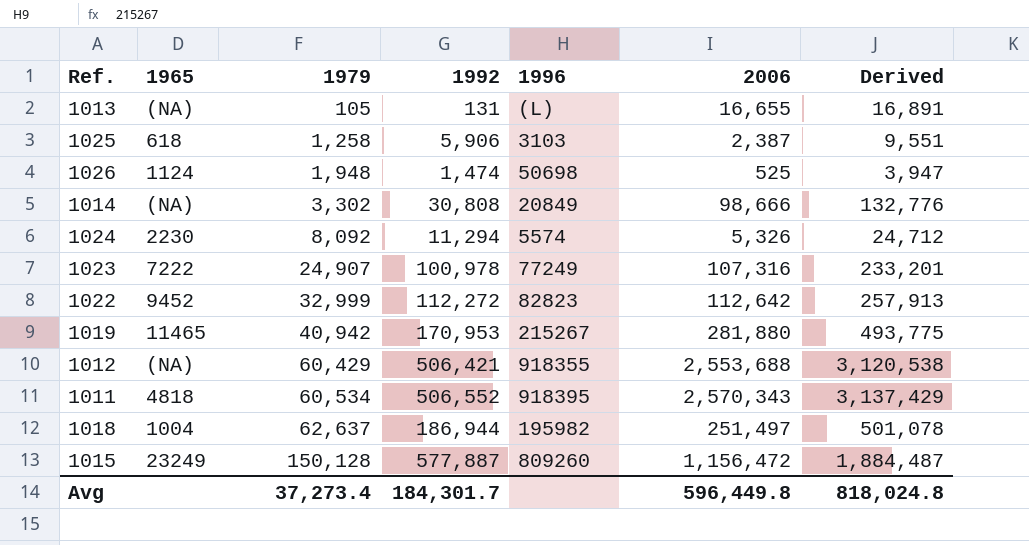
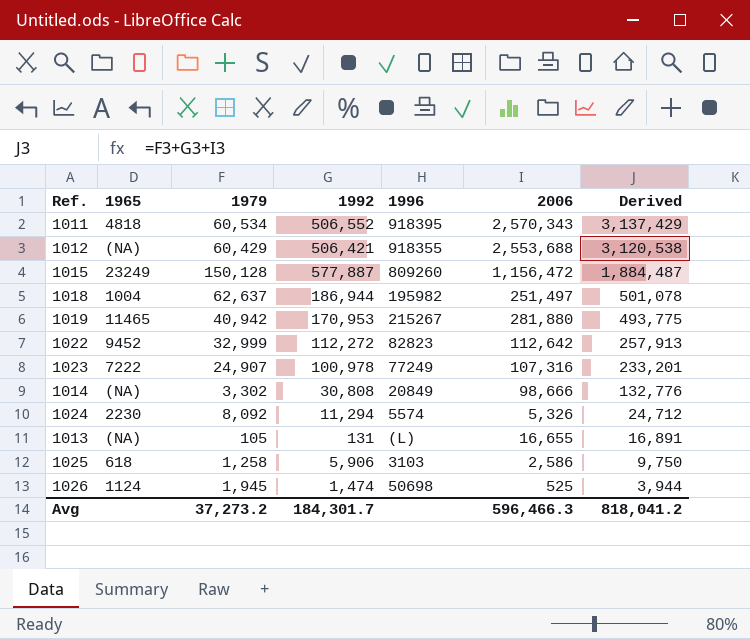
row order: 1979 ascending -> Derived descending
1025 | 2006: 2,387 -> 2,586
1025 | Derived: 9,551 -> 9,750
1026 | 1979: 1,948 -> 1,945
1026 | Derived: 3,947 -> 3,944
Avg | 1979: 37,273.4 -> 37,273.2
Avg | 2006: 596,449.8 -> 596,466.3
Avg | Derived: 818,024.8 -> 818,041.2

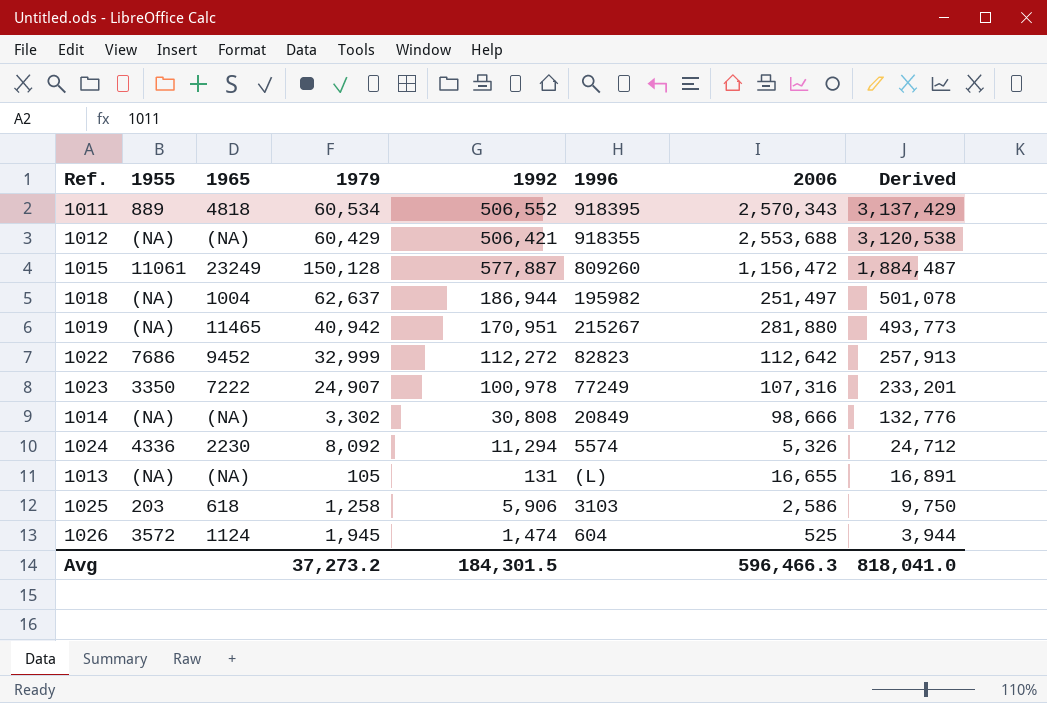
column 1955 | position: none -> 2
1019 | 1992: 170,953 -> 170,951
1019 | Derived: 493,775 -> 493,773
1026 | 1996: 50698 -> 604
Avg | 1992: 184,301.7 -> 184,301.5
Avg | Derived: 818,041.2 -> 818,041.0

